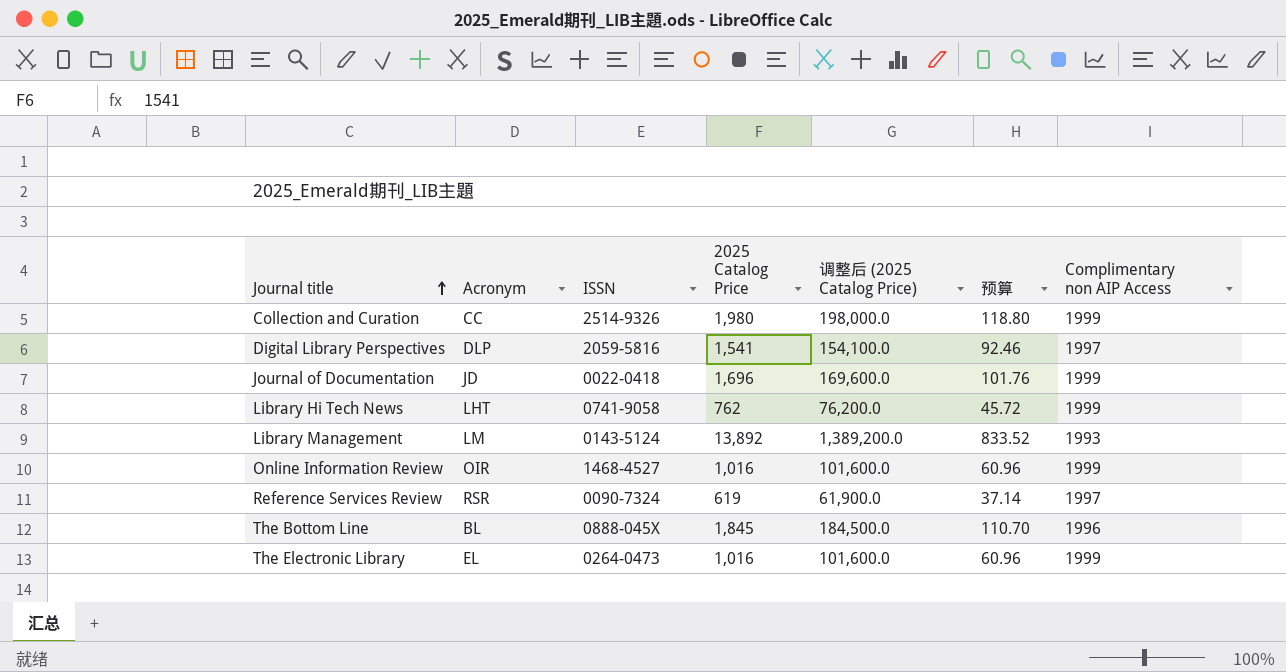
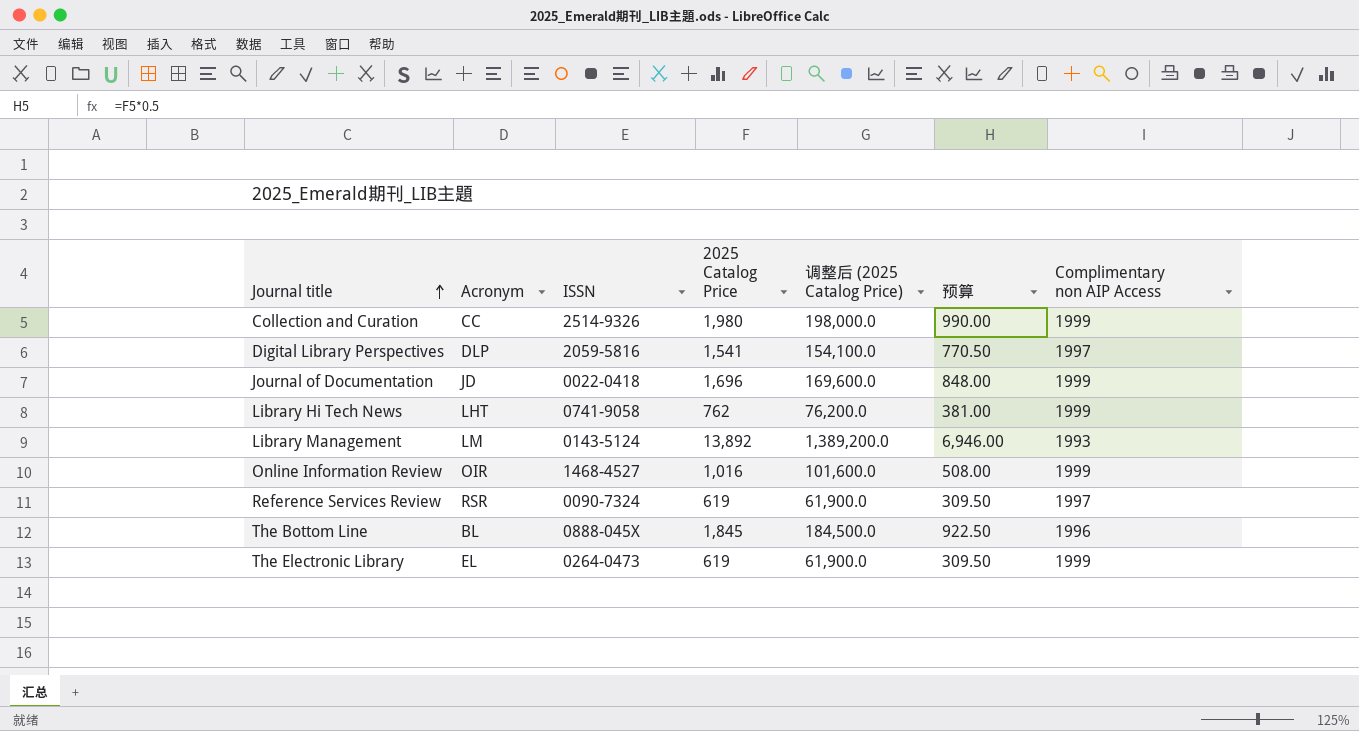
column 预算 | formula: [2025 Catalog Price] * 0.06 -> [2025 Catalog Price] * 0.5
The Electronic Library | 2025 Catalog Price: 1,016 -> 619
The Electronic Library | 调整后 (2025 Catalog Price): 101,600.0 -> 61,900.0

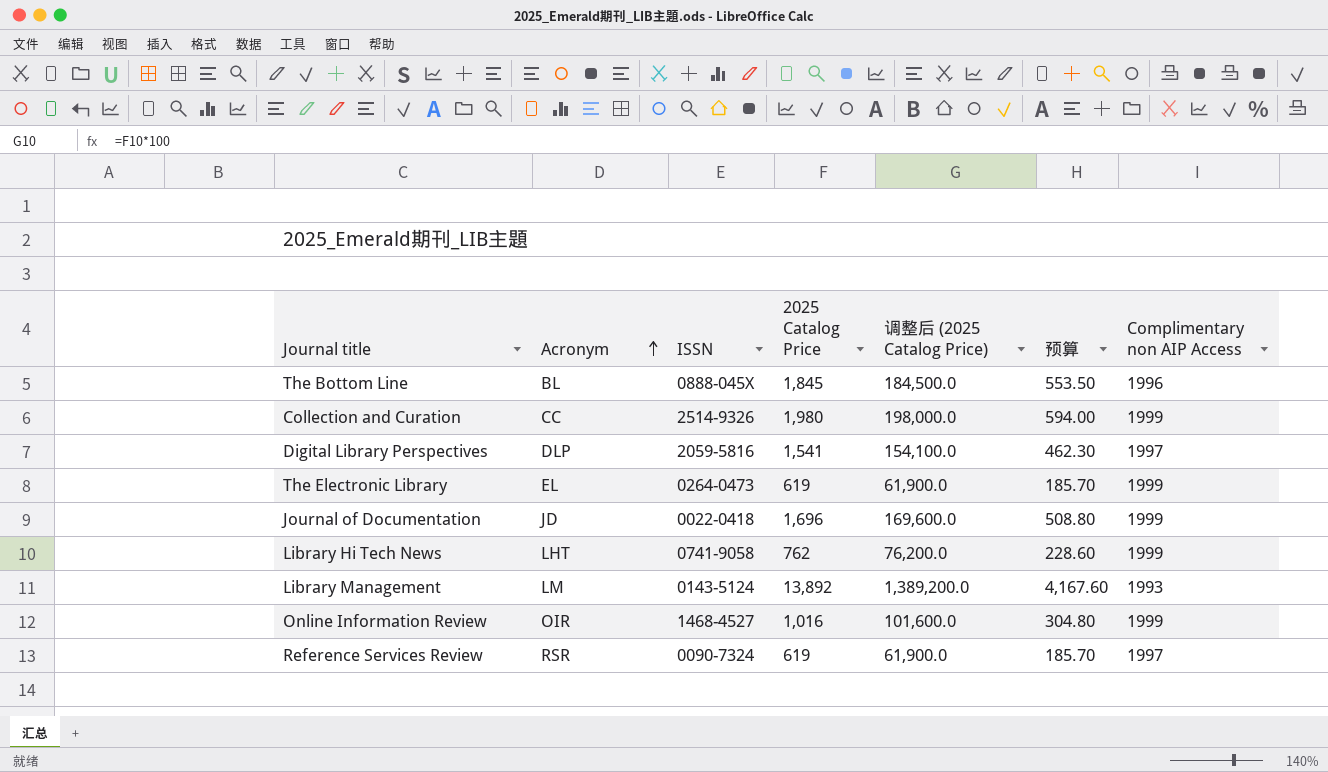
row order: Journal title ascending -> Acronym ascending
column 预算 | formula: [2025 Catalog Price] * 0.5 -> [2025 Catalog Price] * 0.3

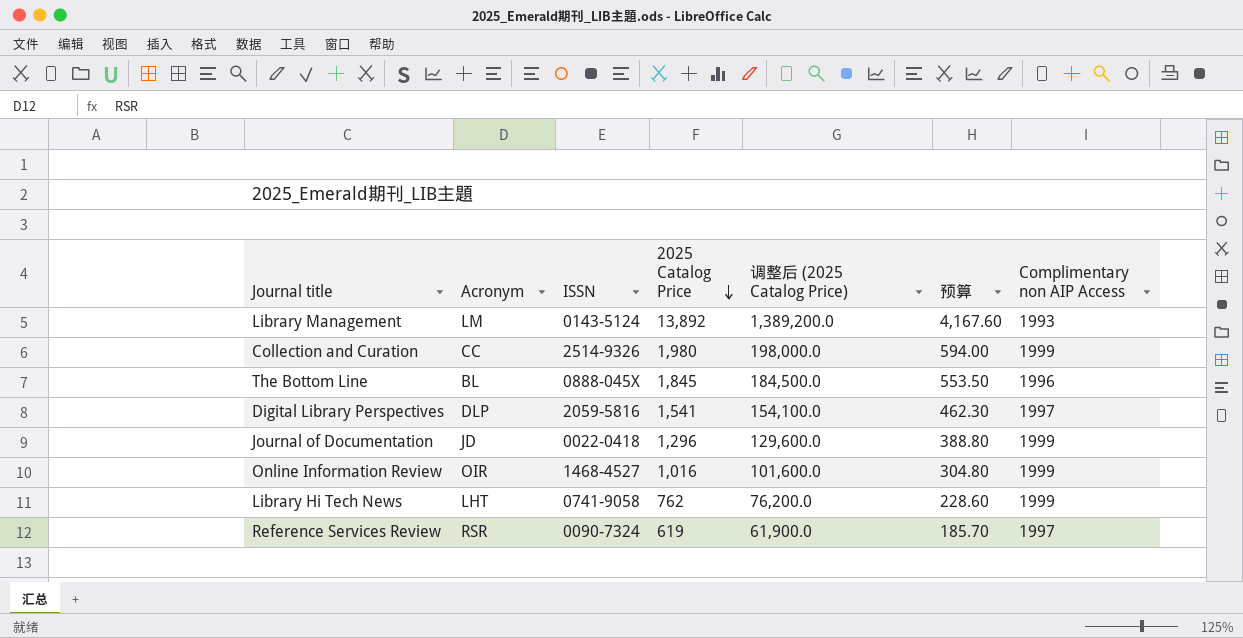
row order: Acronym ascending -> 2025 Catalog Price descending
row The Electronic Library: EL | 0264-0473 | 619 | 61,900.0 | 185.70 | 1999 -> none
Journal of Documentation | 2025 Catalog Price: 1,696 -> 1,296
Journal of Documentation | 调整后 (2025 Catalog Price): 169,600.0 -> 129,600.0
Journal of Documentation | 预算: 508.80 -> 388.80

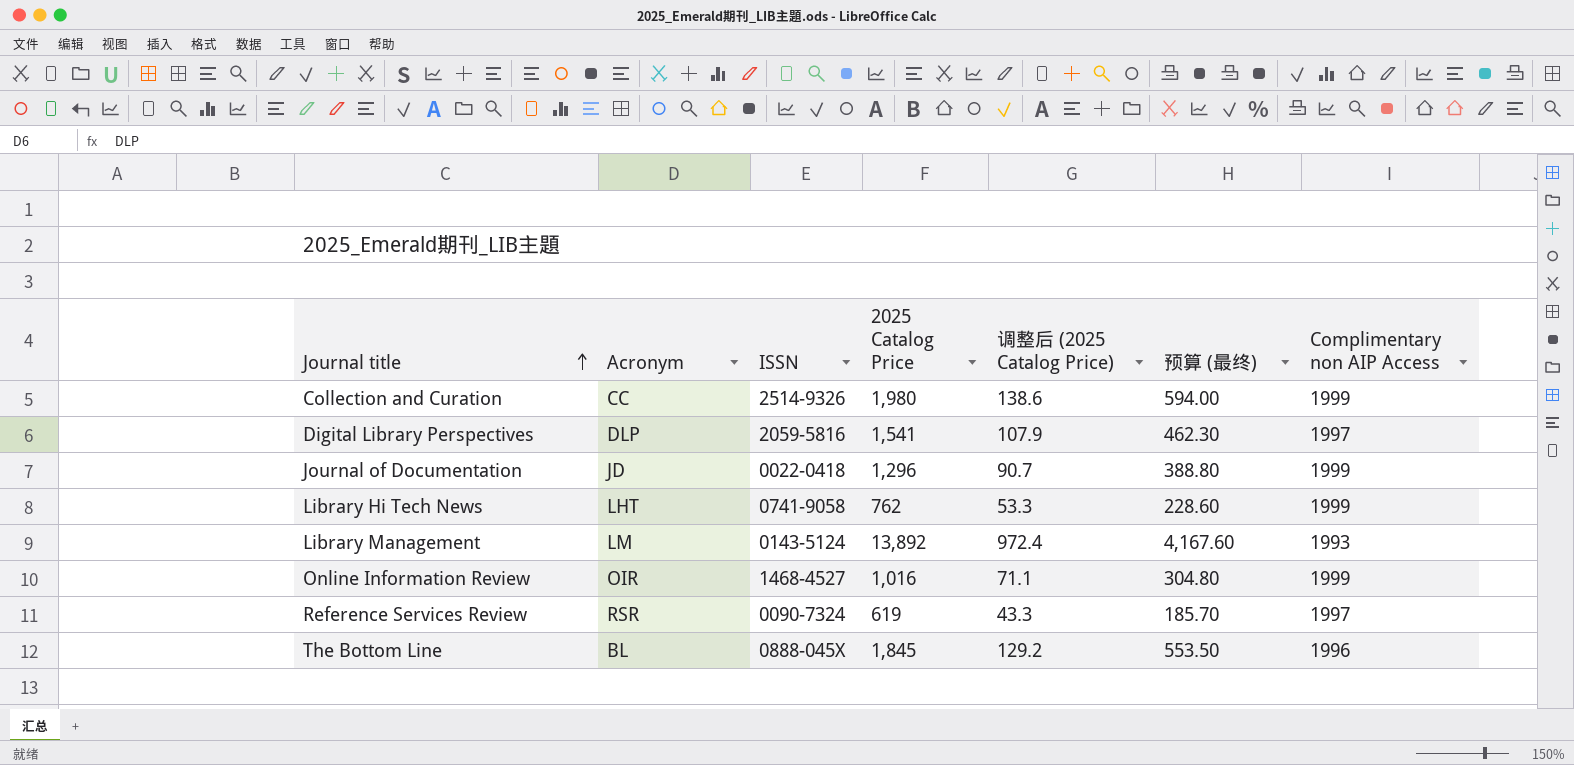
row order: 2025 Catalog Price descending -> Journal title ascending
column 调整后 (2025 Catalog Price) | formula: [2025 Catalog Price] * 100 -> [2025 Catalog Price] * 0.07
column name: 预算 -> 预算 (最终)

